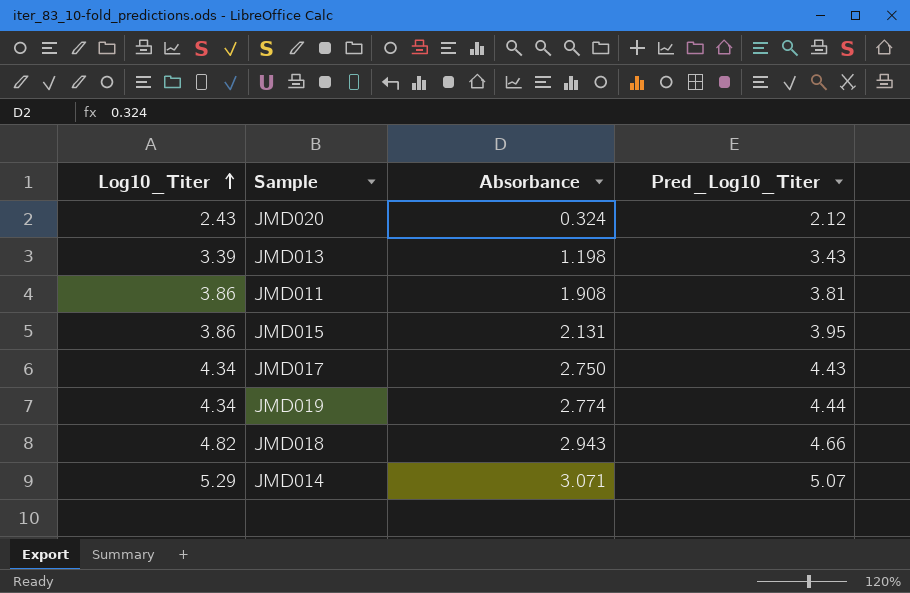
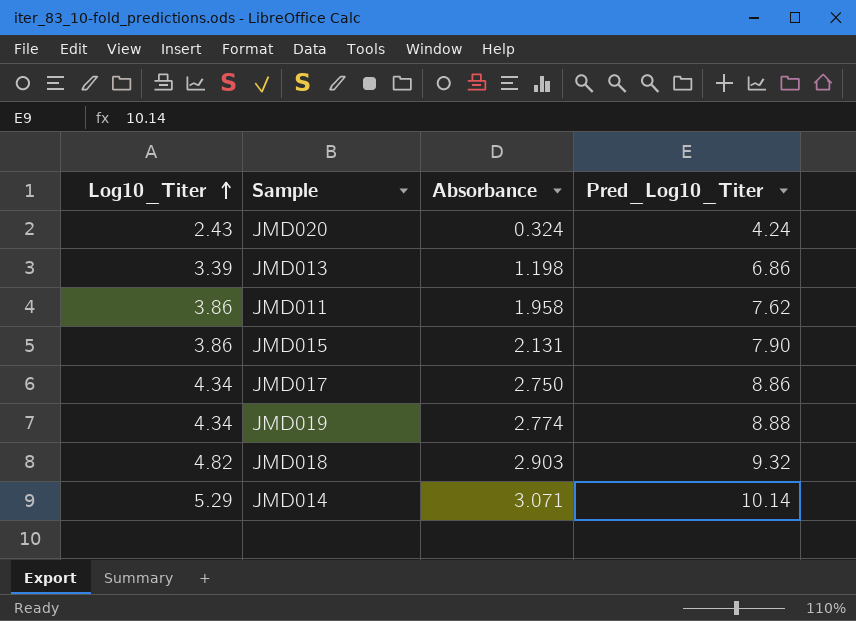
JMD020 | Pred_Log10_Titer: 2.12 -> 4.24
JMD013 | Pred_Log10_Titer: 3.43 -> 6.86
JMD011 | Absorbance: 1.908 -> 1.958
JMD011 | Pred_Log10_Titer: 3.81 -> 7.62
JMD015 | Pred_Log10_Titer: 3.95 -> 7.90
JMD017 | Pred_Log10_Titer: 4.43 -> 8.86
JMD019 | Pred_Log10_Titer: 4.44 -> 8.88
JMD018 | Absorbance: 2.943 -> 2.903
JMD018 | Pred_Log10_Titer: 4.66 -> 9.32
JMD014 | Pred_Log10_Titer: 5.07 -> 10.14

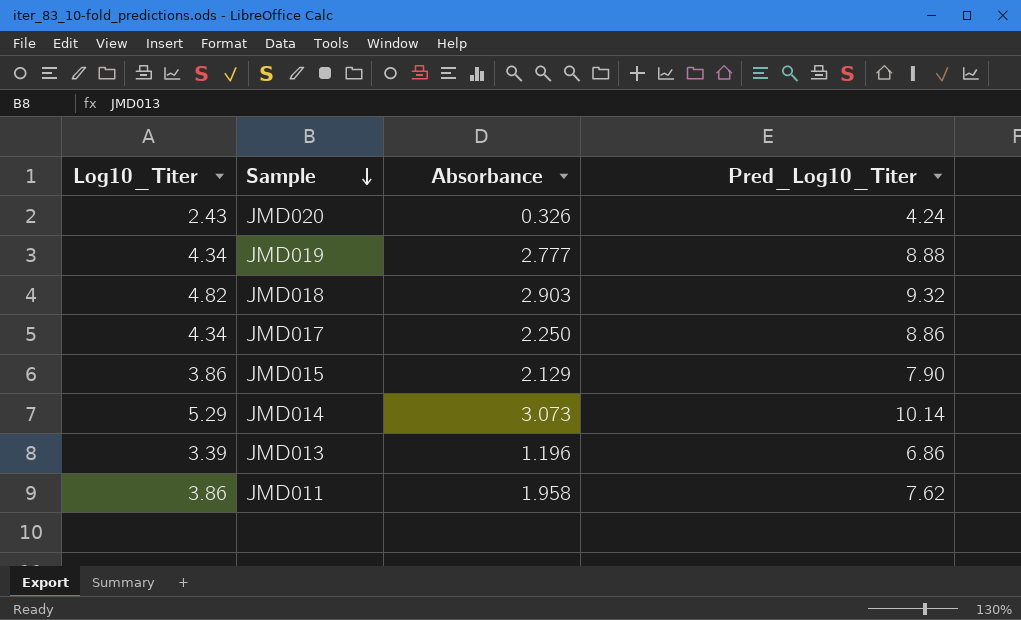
row order: Log10_Titer ascending -> Sample descending
JMD020 | Absorbance: 0.324 -> 0.326
JMD019 | Absorbance: 2.774 -> 2.777
JMD017 | Absorbance: 2.750 -> 2.250
JMD015 | Absorbance: 2.131 -> 2.129
JMD014 | Absorbance: 3.071 -> 3.073
JMD013 | Absorbance: 1.198 -> 1.196

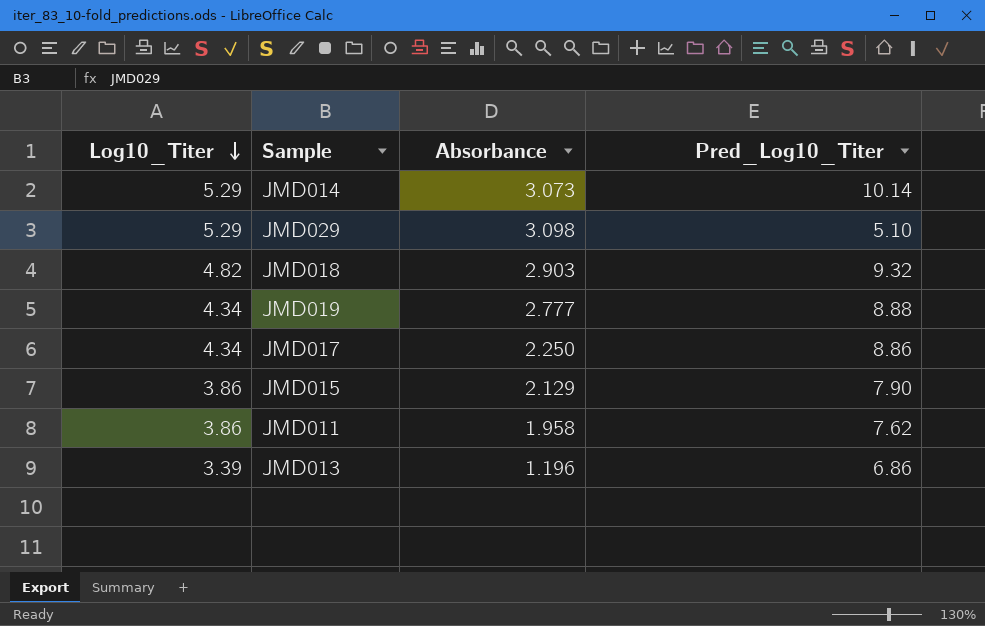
row order: Sample descending -> Log10_Titer descending
row JMD020: 2.43 | 0.326 | 4.24 -> none
row JMD029: none -> 5.29 | 3.098 | 5.10

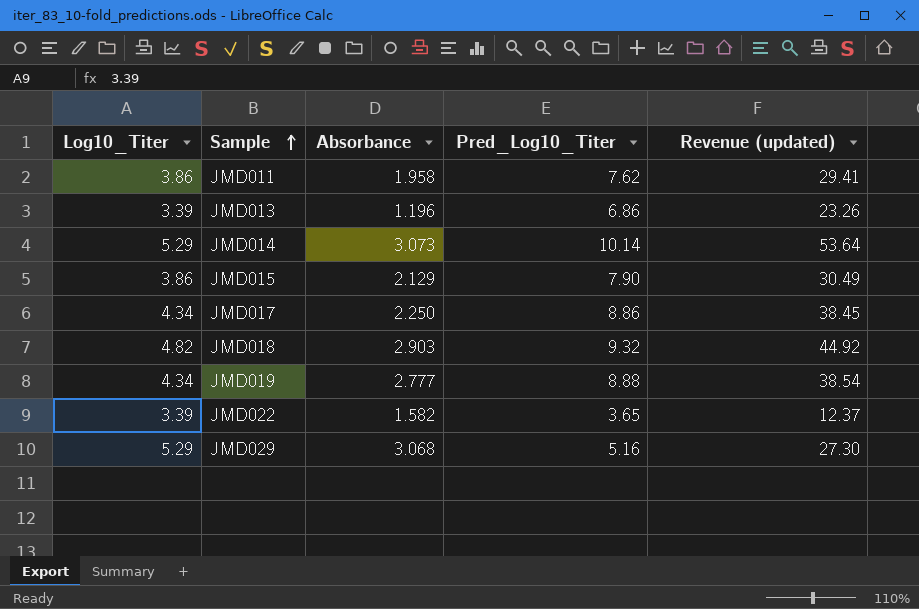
row order: Log10_Titer descending -> Sample ascending
column Revenue (updated) | formula: none -> [Log10_Titer] * [Pred_Log10_Titer]
row JMD022: none -> 3.39 | 1.582 | 3.65 | 12.37
JMD029 | Absorbance: 3.098 -> 3.068
JMD029 | Pred_Log10_Titer: 5.10 -> 5.16

